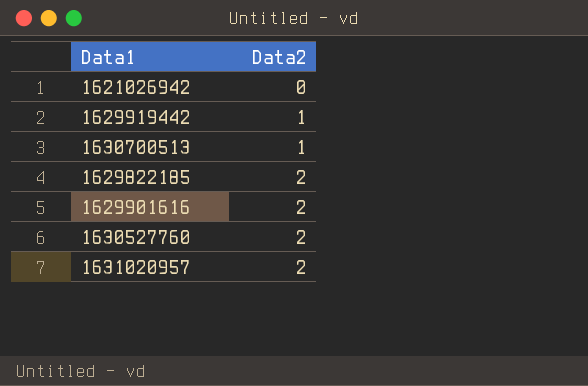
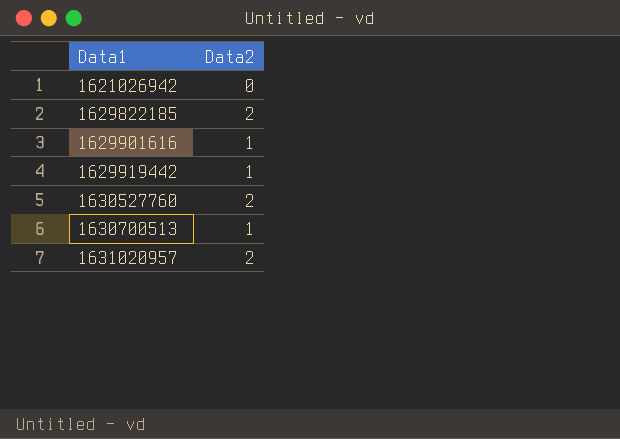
row order: Data2 ascending -> Data1 ascending
1629901616 | Data2: 2 -> 1

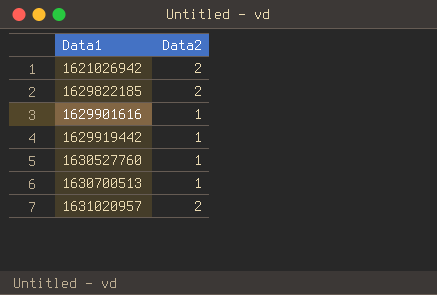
1621026942 | Data2: 0 -> 2
1630527760 | Data2: 2 -> 1

